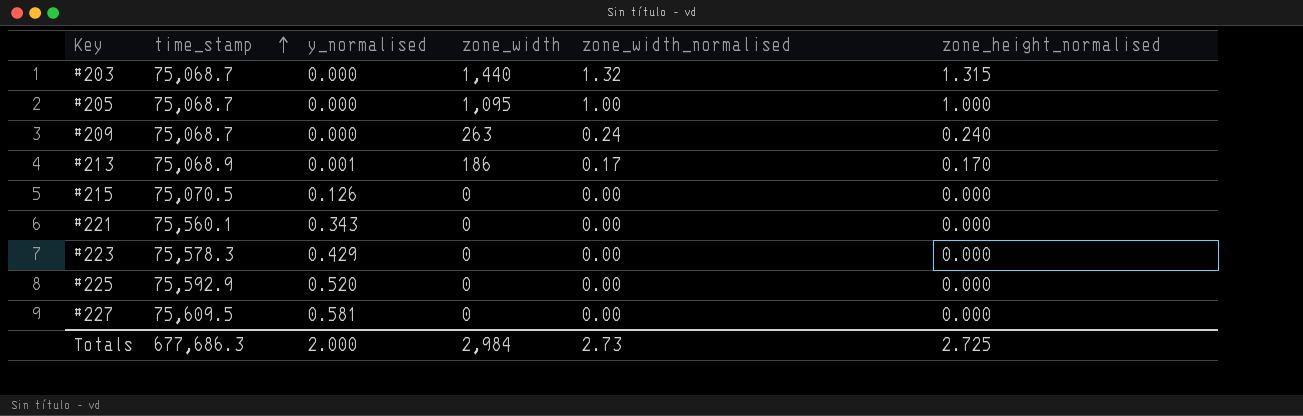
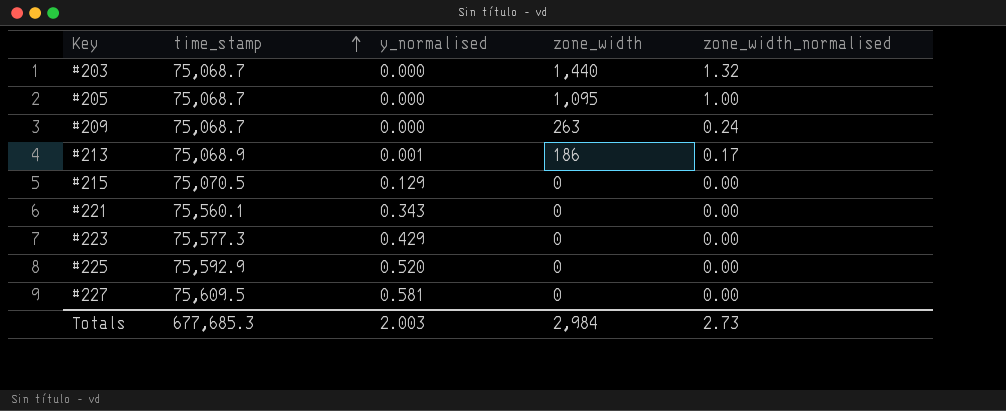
column zone_height_normalised | position: 6 -> none
#215 | y_normalised: 0.126 -> 0.129
#223 | time_stamp: 75,578.3 -> 75,577.3
Totals | time_stamp: 677,686.3 -> 677,685.3
Totals | y_normalised: 2.000 -> 2.003

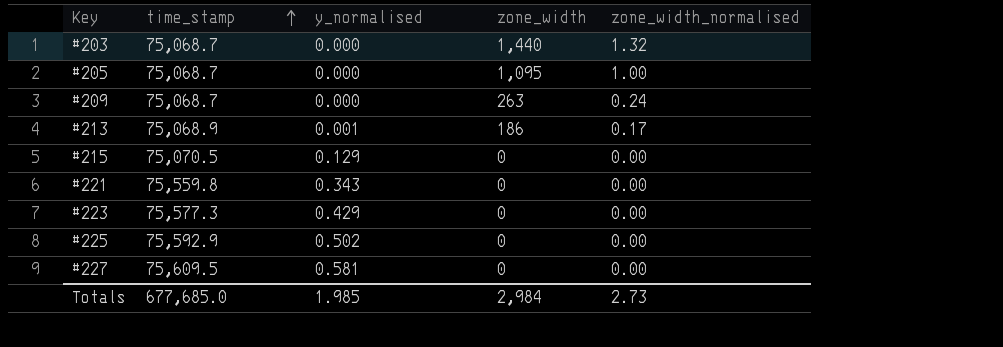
#221 | time_stamp: 75,560.1 -> 75,559.8
#225 | y_normalised: 0.520 -> 0.502
Totals | time_stamp: 677,685.3 -> 677,685.0
Totals | y_normalised: 2.003 -> 1.985

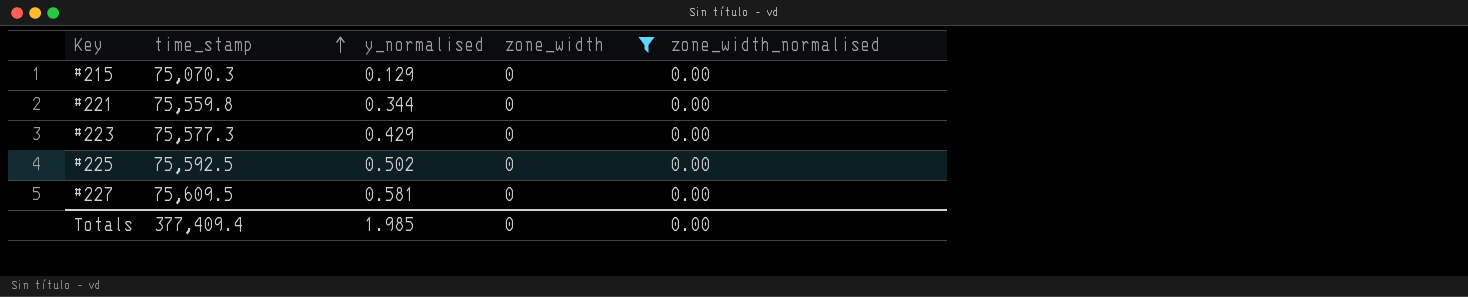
filter: none -> zone_width = 0
#215 | time_stamp: 75,070.5 -> 75,070.3
#221 | y_normalised: 0.343 -> 0.344
#225 | time_stamp: 75,592.9 -> 75,592.5
Totals | time_stamp: 677,685.0 -> 377,409.4
Totals | zone_width: 2,984 -> 0
Totals | zone_width_normalised: 2.73 -> 0.00

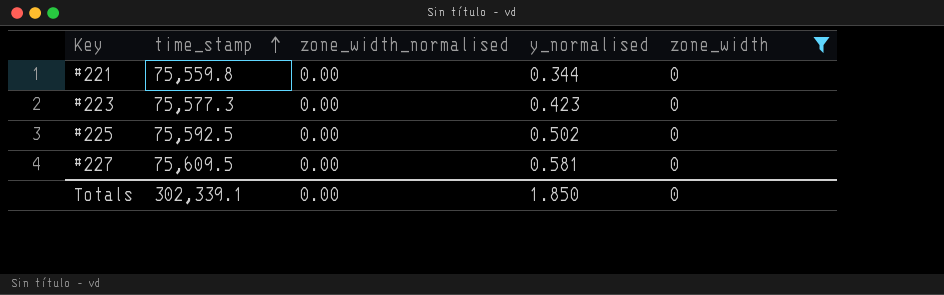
column zone_width_normalised | position: 5 -> 3
row #215: 75,070.3 | 0.129 | 0 | 0.00 -> none
#223 | y_normalised: 0.429 -> 0.423
Totals | time_stamp: 377,409.4 -> 302,339.1
Totals | y_normalised: 1.985 -> 1.850

